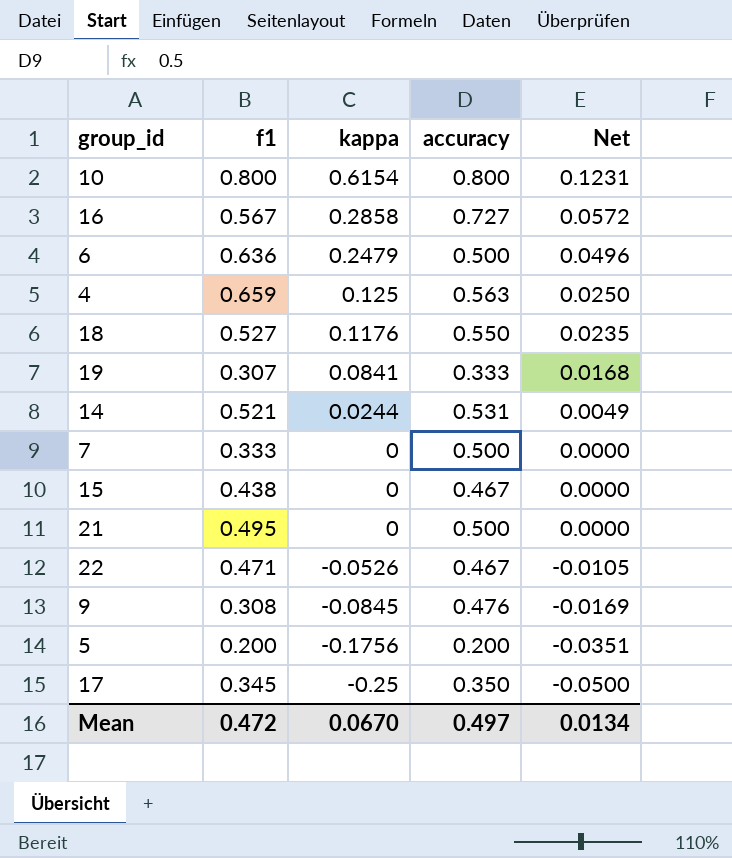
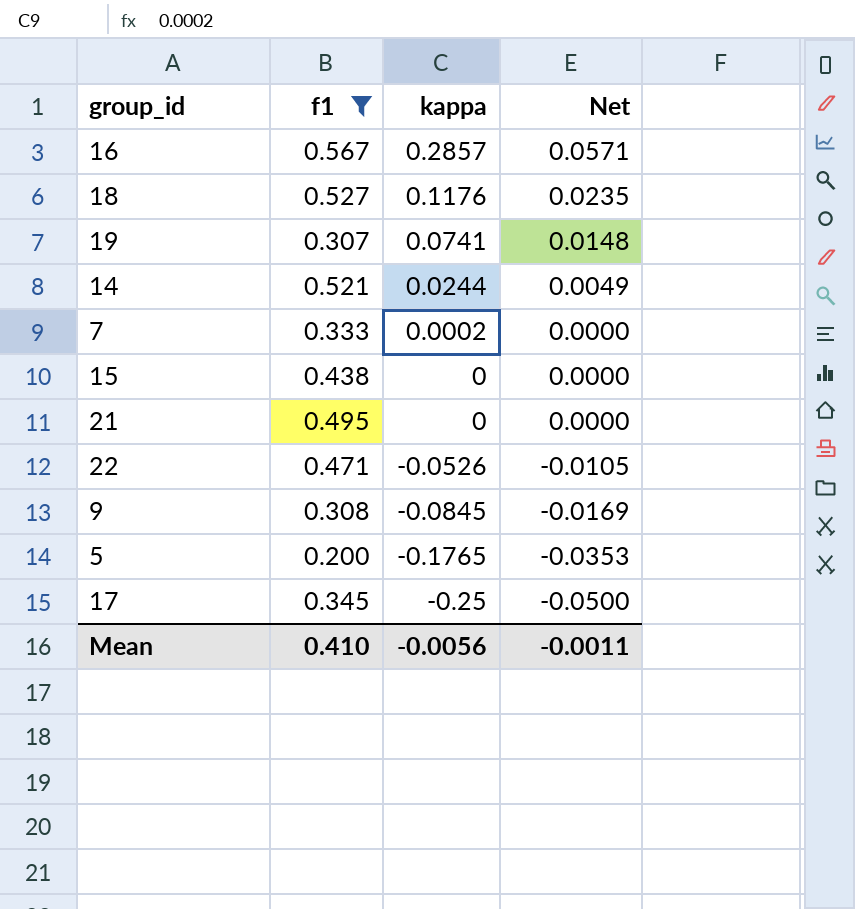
filter: none -> f1 <= 0.567
column accuracy | position: 4 -> none
16 | kappa: 0.2858 -> 0.2857
16 | Net: 0.0572 -> 0.0571
19 | kappa: 0.0841 -> 0.0741
19 | Net: 0.0168 -> 0.0148
7 | kappa: 0 -> 0.0002
5 | kappa: -0.1756 -> -0.1765
5 | Net: -0.0351 -> -0.0353
Mean | f1: 0.472 -> 0.410
Mean | kappa: 0.0670 -> -0.0056
Mean | Net: 0.0134 -> -0.0011

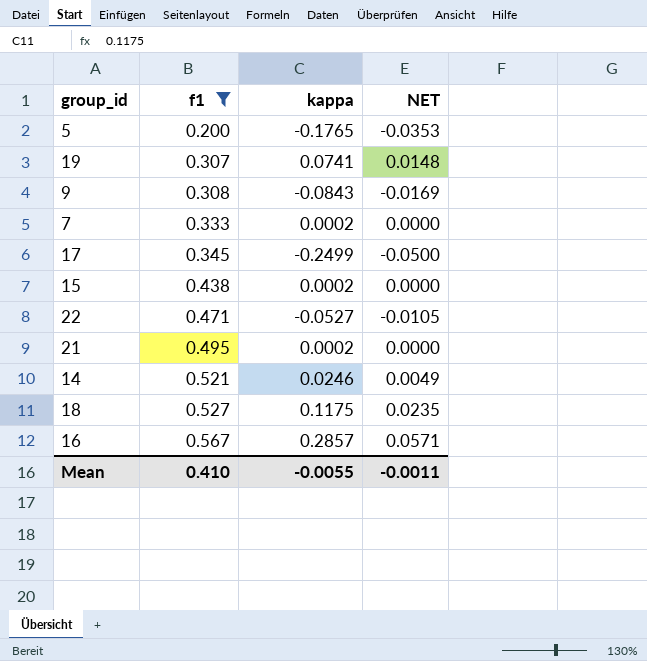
row order: kappa descending -> f1 ascending
column name: Net -> NET
9 | kappa: -0.0845 -> -0.0843
17 | kappa: -0.25 -> -0.2499
15 | kappa: 0 -> 0.0002
22 | kappa: -0.0526 -> -0.0527
21 | kappa: 0 -> 0.0002
14 | kappa: 0.0244 -> 0.0246
18 | kappa: 0.1176 -> 0.1175
Mean | kappa: -0.0056 -> -0.0055

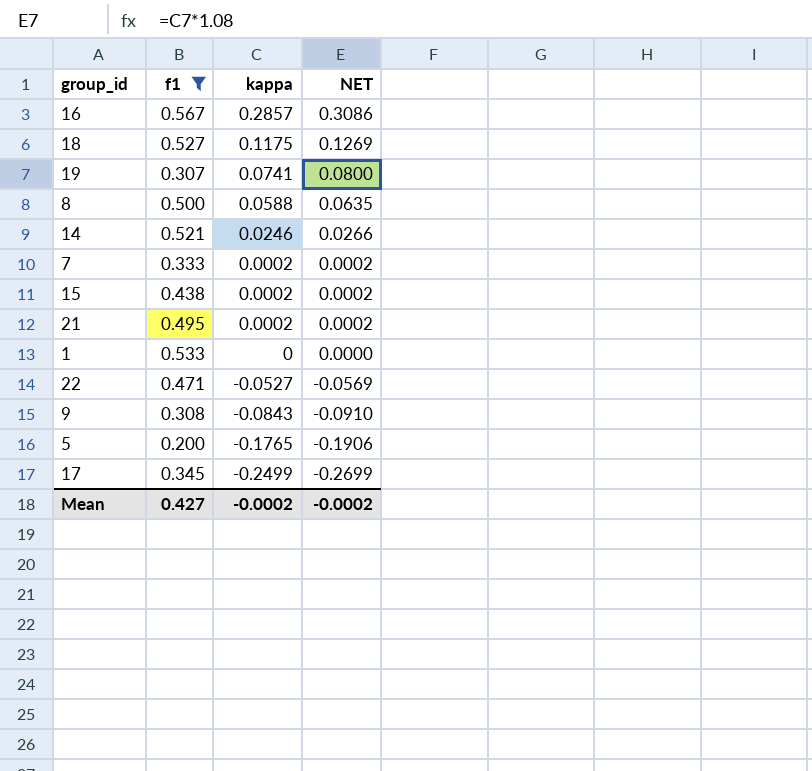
row order: f1 ascending -> kappa descending
column NET | formula: [kappa] * 0.2 -> [kappa] * 1.08
row 8: none -> 0.500 | 0.0588 | 0.0635
row 1: none -> 0.533 | 0 | 0.0000
Mean | f1: 0.410 -> 0.427
Mean | kappa: -0.0055 -> -0.0002
Mean | NET: -0.0011 -> -0.0002

